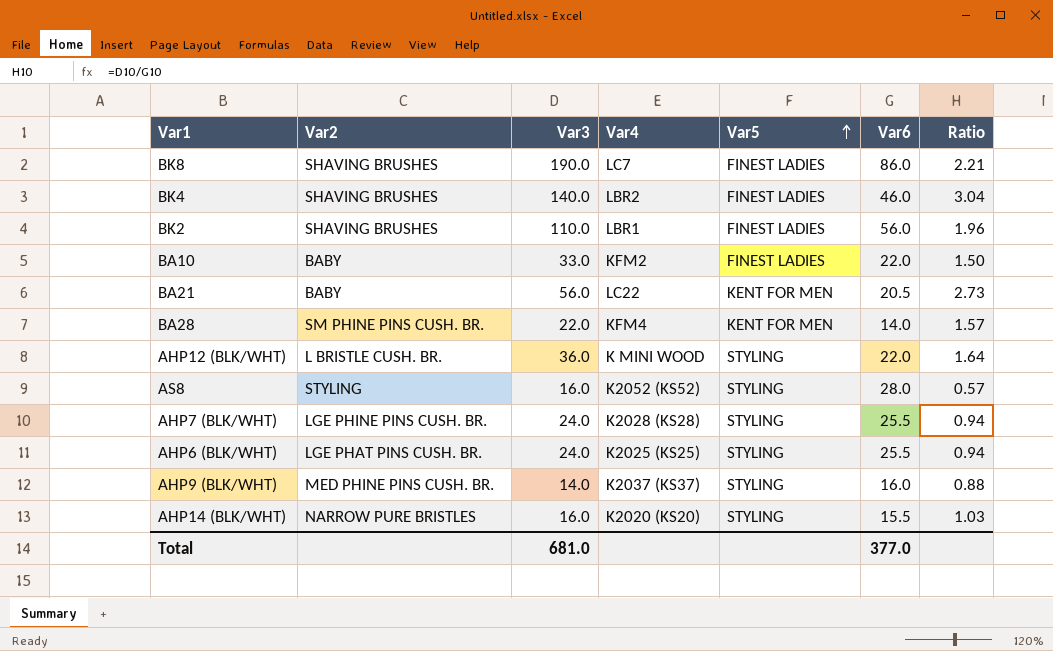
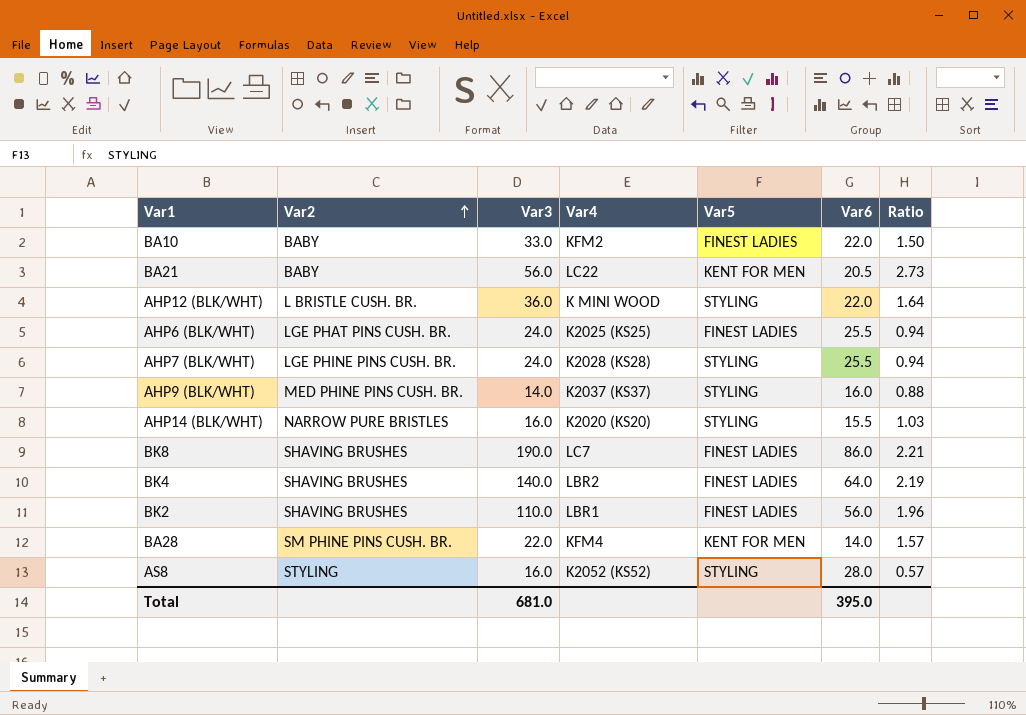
row order: Var5 ascending -> Var2 ascending
AHP6 (BLK/WHT) | Var5: STYLING -> FINEST LADIES
BK4 | Var6: 46.0 -> 64.0
BK4 | Ratio: 3.04 -> 2.19
Total | Var6: 377.0 -> 395.0

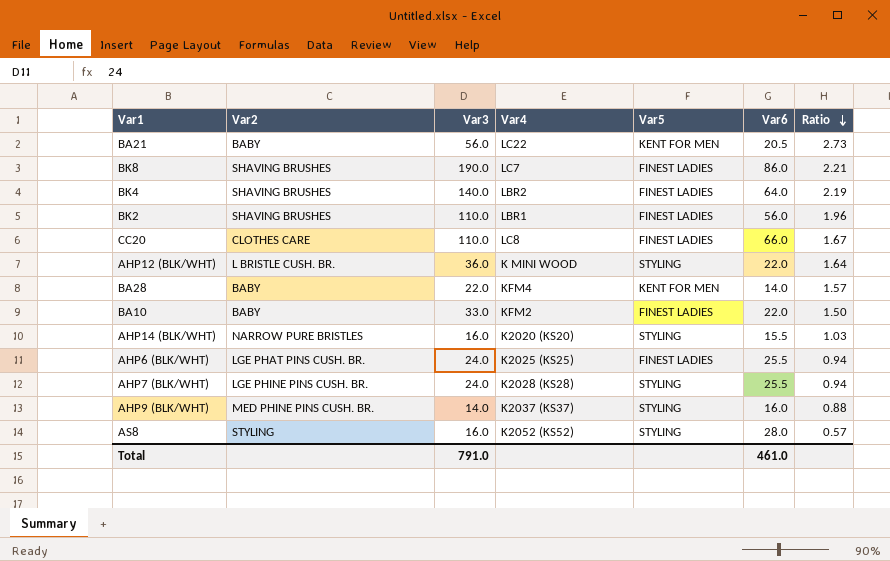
row order: Var2 ascending -> Ratio descending
row CC20: none -> CLOTHES CARE | 110.0 | LC8 | FINEST LADIES | 66.0 | 1.67
BA28 | Var2: SM PHINE PINS CUSH. BR. -> BABY
Total | Var3: 681.0 -> 791.0
Total | Var6: 395.0 -> 461.0

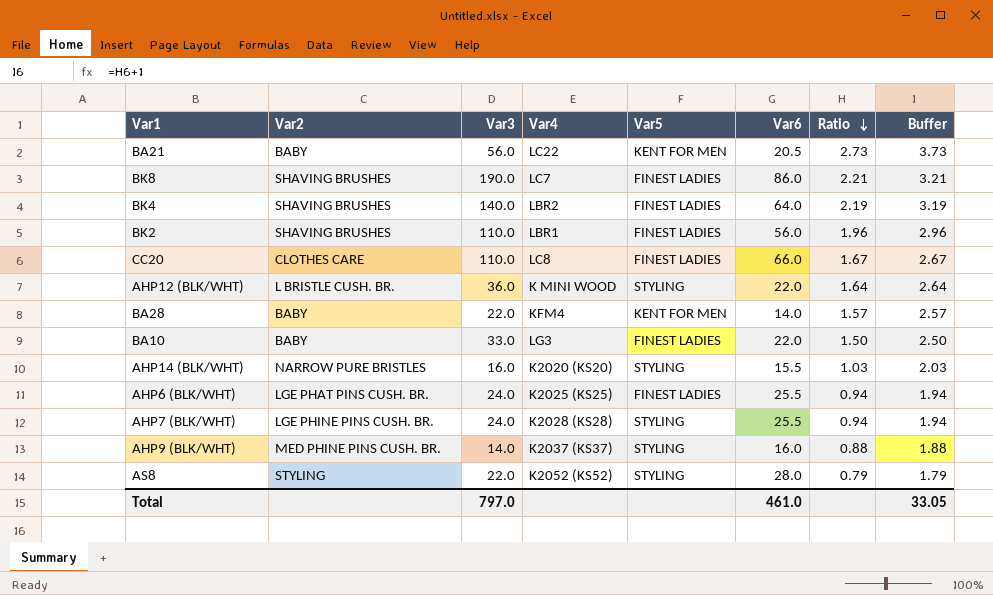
column Buffer | formula: none -> [Ratio] + 1
BA10 | Var4: KFM2 -> LG3
AS8 | Var3: 16.0 -> 22.0
AS8 | Ratio: 0.57 -> 0.79
Total | Var3: 791.0 -> 797.0

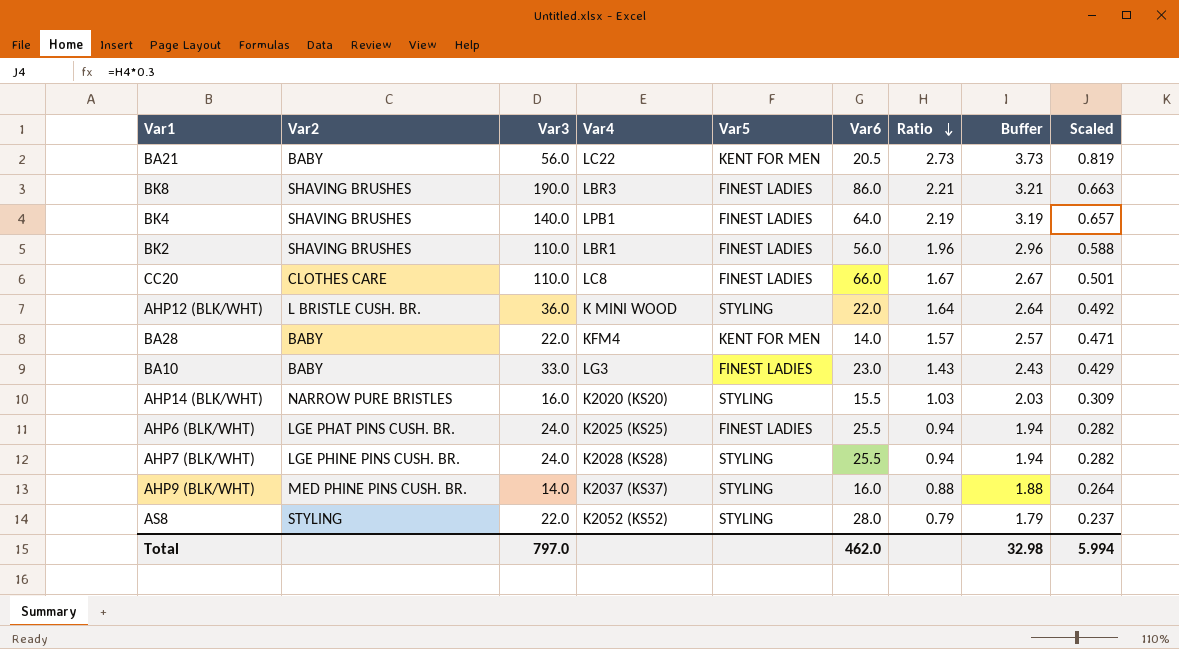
column Scaled | formula: none -> [Ratio] * 0.3
BK8 | Var4: LC7 -> LBR3
BK4 | Var4: LBR2 -> LPB1
BA10 | Var6: 22.0 -> 23.0
BA10 | Ratio: 1.50 -> 1.43
BA10 | Buffer: 2.50 -> 2.43
Total | Var6: 461.0 -> 462.0
Total | Buffer: 33.05 -> 32.98

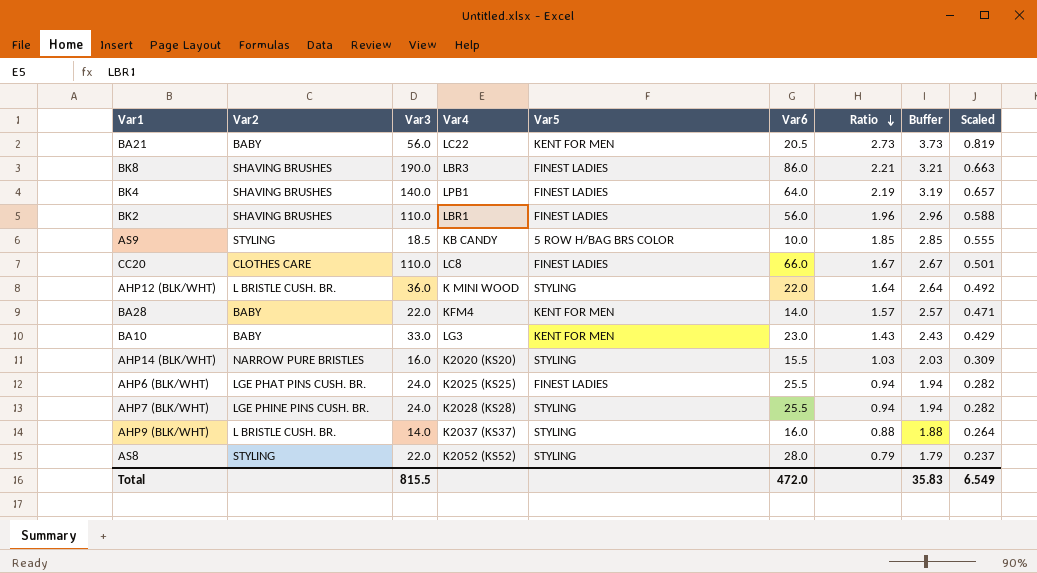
row AS9: none -> STYLING | 18.5 | KB CANDY | 5 ROW H/BAG BRS COLOR | 10.0 | 1.85 | 2.85 | 0.555
BA10 | Var5: FINEST LADIES -> KENT FOR MEN
AHP9 (BLK/WHT) | Var2: MED PHINE PINS CUSH. BR. -> L BRISTLE CUSH. BR.
Total | Var3: 797.0 -> 815.5
Total | Var6: 462.0 -> 472.0
Total | Buffer: 32.98 -> 35.83
Total | Scaled: 5.994 -> 6.549

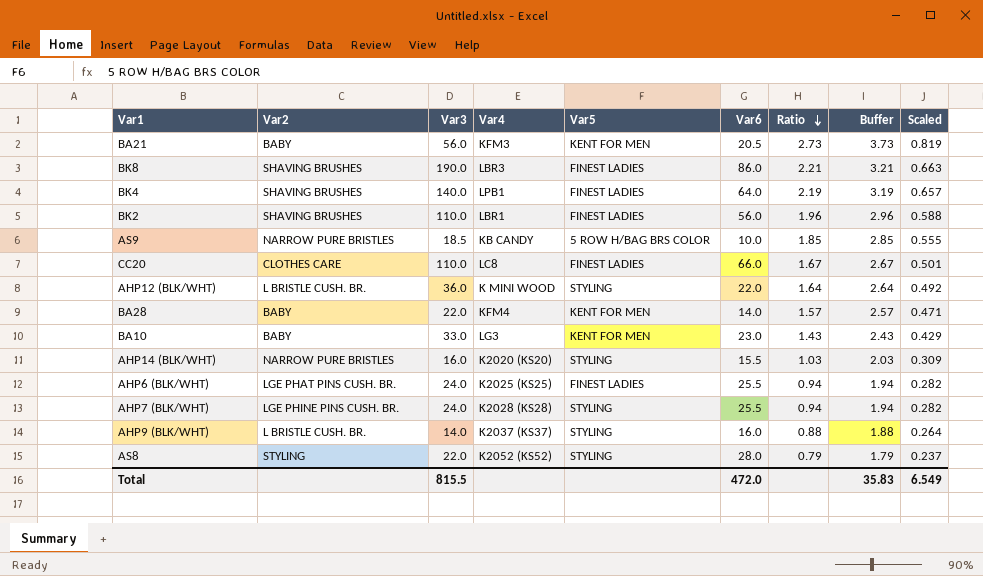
BA21 | Var4: LC22 -> KFM3
AS9 | Var2: STYLING -> NARROW PURE BRISTLES

